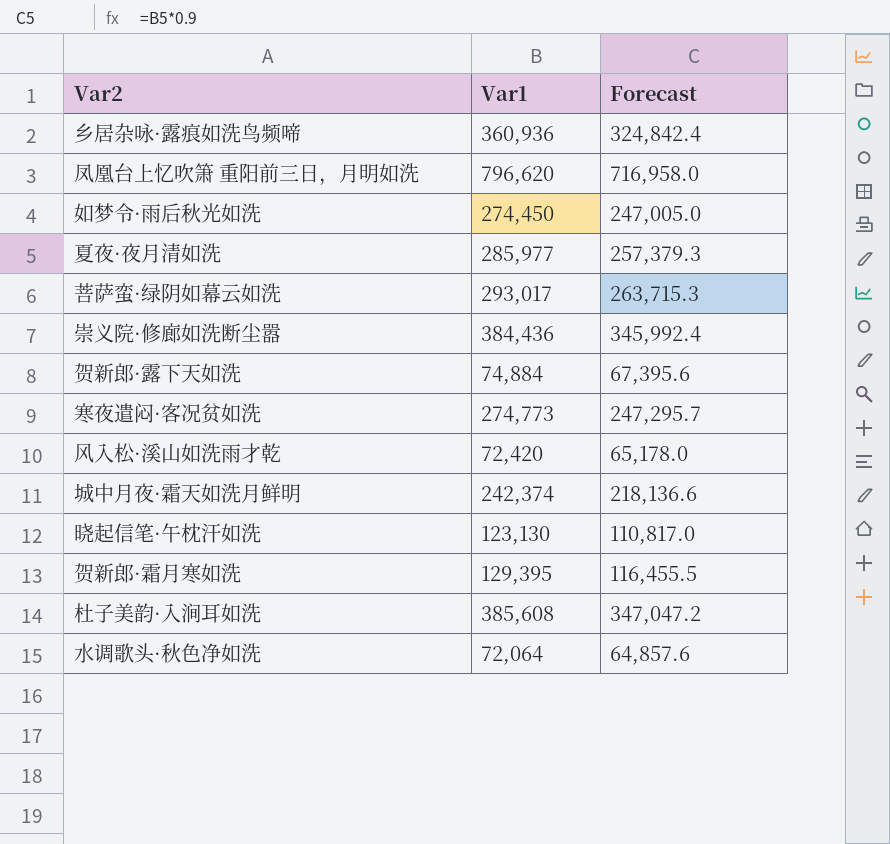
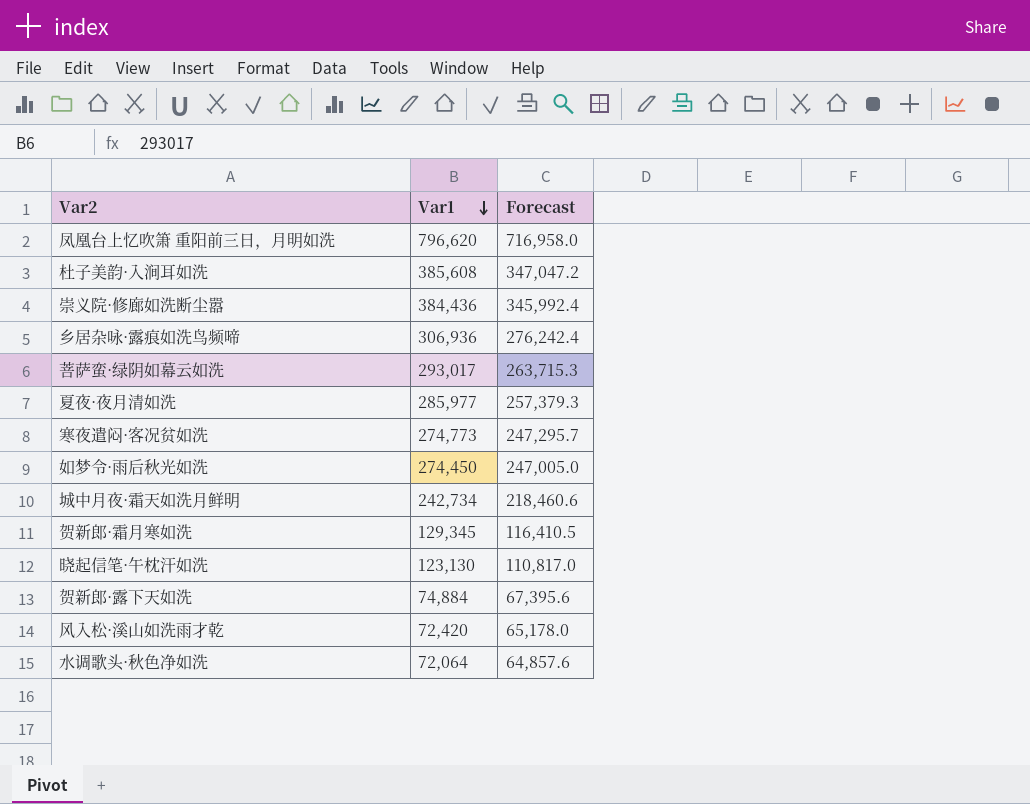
row order: none -> Var1 descending
乡居杂咏·露痕如洗鸟频啼 | Var1: 360,936 -> 306,936
乡居杂咏·露痕如洗鸟频啼 | Forecast: 324,842.4 -> 276,242.4
城中月夜·霜天如洗月鲜明 | Var1: 242,374 -> 242,734
城中月夜·霜天如洗月鲜明 | Forecast: 218,136.6 -> 218,460.6
贺新郎·霜月寒如洗 | Var1: 129,395 -> 129,345
贺新郎·霜月寒如洗 | Forecast: 116,455.5 -> 116,410.5

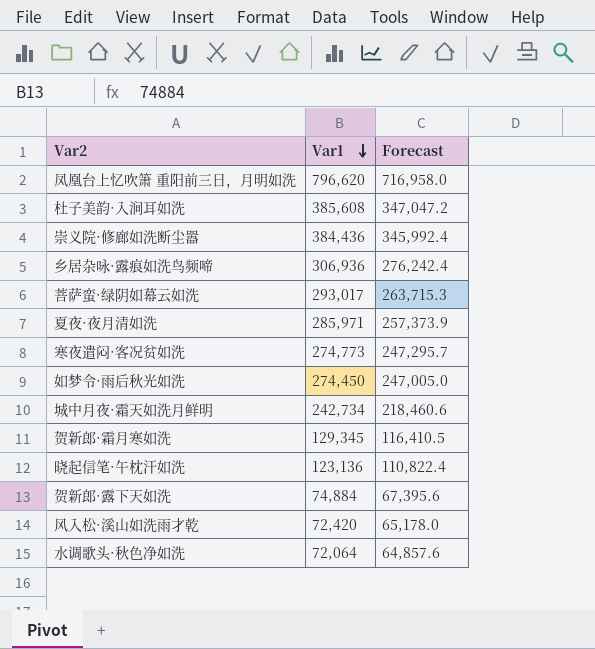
夏夜·夜月清如洗 | Var1: 285,977 -> 285,971
夏夜·夜月清如洗 | Forecast: 257,379.3 -> 257,373.9
晓起信笔·午枕汗如洗 | Var1: 123,130 -> 123,136
晓起信笔·午枕汗如洗 | Forecast: 110,817.0 -> 110,822.4

